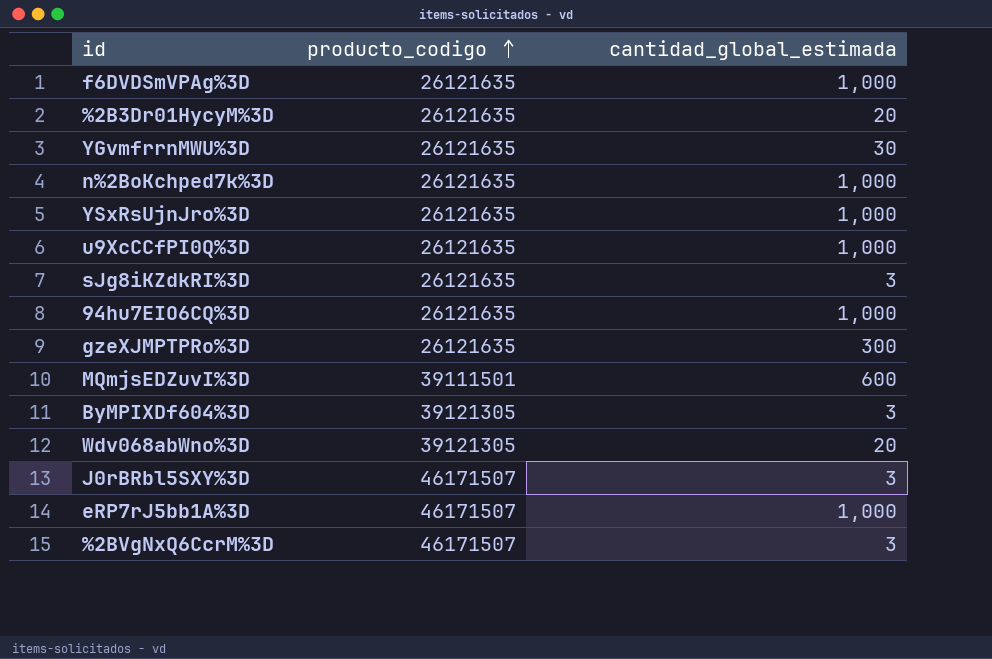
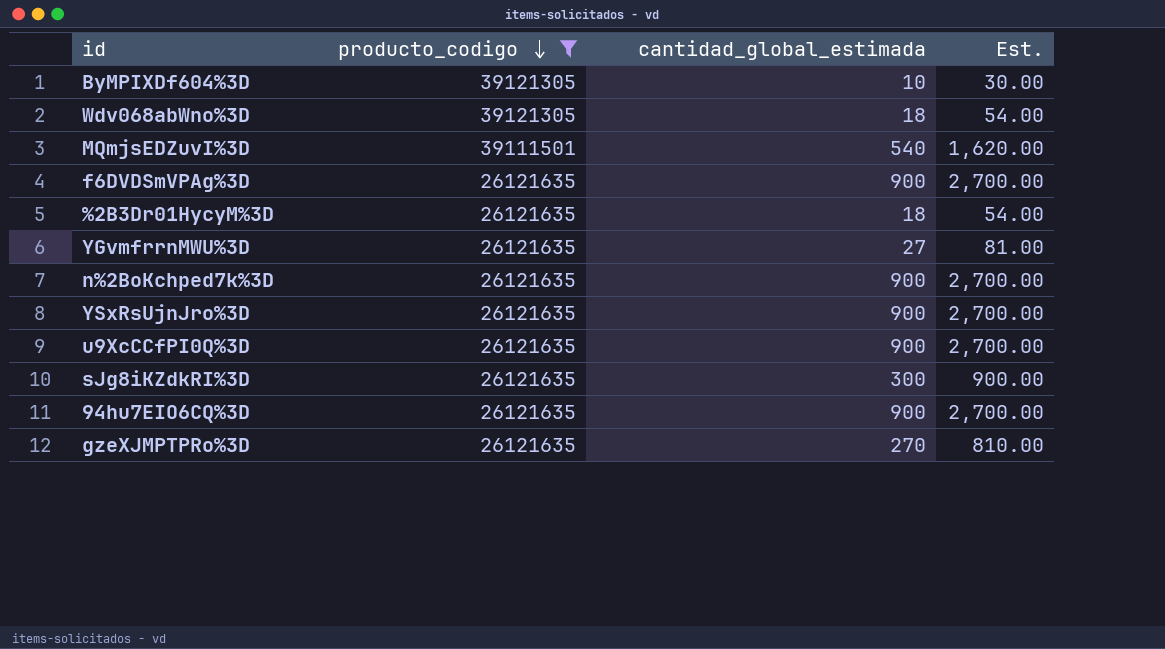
filter: none -> producto_codigo != 46171507
row order: producto_codigo ascending -> producto_codigo descending
column Est. | formula: none -> [cantidad_global_estimada] * 3
ByMPIXDf604%3D | cantidad_global_estimada: 3 -> 10
Wdv068abWno%3D | cantidad_global_estimada: 20 -> 18
MQmjsEDZuvI%3D | cantidad_global_estimada: 600 -> 540
f6DVDSmVPAg%3D | cantidad_global_estimada: 1,000 -> 900
%2B3Dr01HycyM%3D | cantidad_global_estimada: 20 -> 18
YGvmfrrnMWU%3D | cantidad_global_estimada: 30 -> 27
n%2BoKchped7k%3D | cantidad_global_estimada: 1,000 -> 900
YSxRsUjnJro%3D | cantidad_global_estimada: 1,000 -> 900
u9XcCCfPI0Q%3D | cantidad_global_estimada: 1,000 -> 900
sJg8iKZdkRI%3D | cantidad_global_estimada: 3 -> 300
94hu7EIO6CQ%3D | cantidad_global_estimada: 1,000 -> 900
gzeXJMPTPRo%3D | cantidad_global_estimada: 300 -> 270

